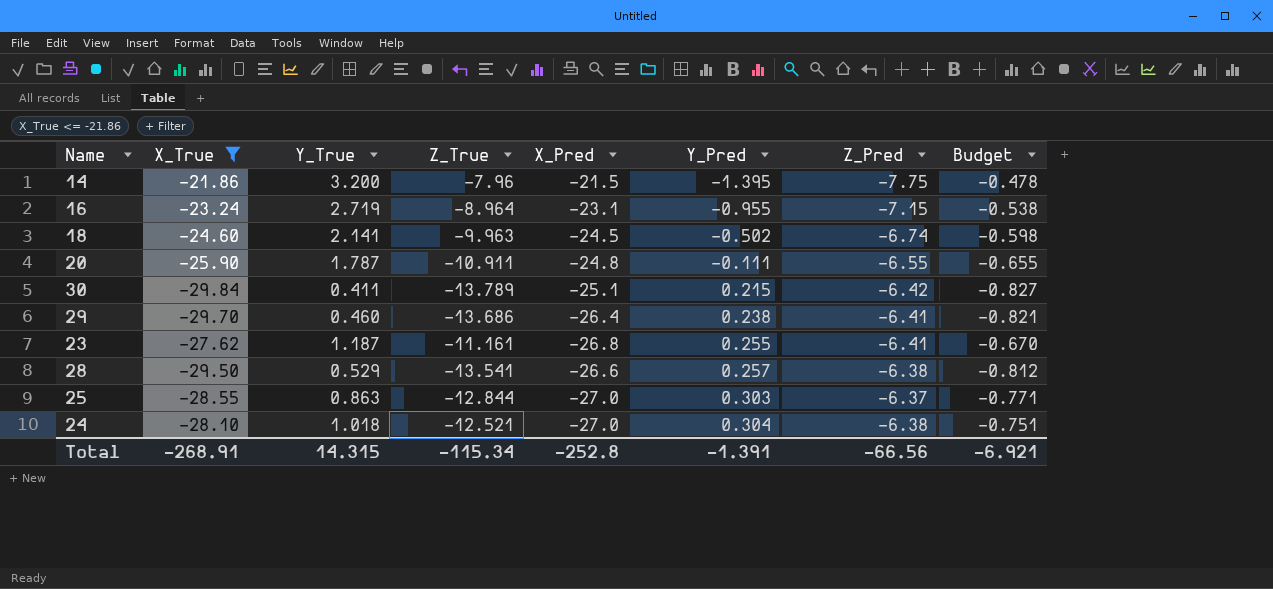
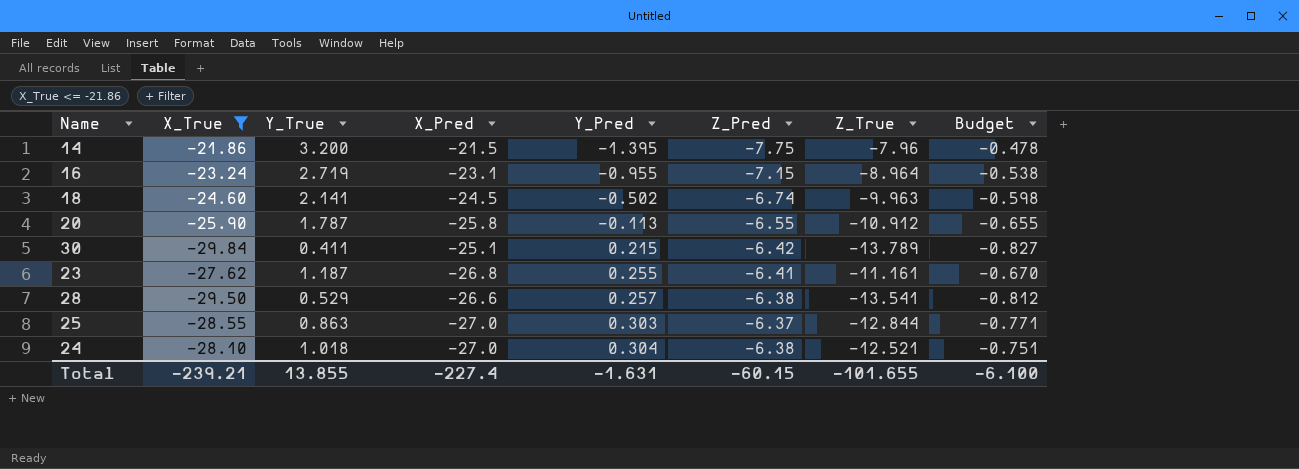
column Z_True | position: 4 -> 7
row 29: -29.70 | 0.460 | -13.686 | -26.4 | 0.238 | -6.41 | -0.821 -> none
20 | X_Pred: -24.8 -> -25.8
20 | Y_Pred: -0.111 -> -0.113
20 | Z_True: -10.911 -> -10.912
Total | X_True: -268.91 -> -239.21
Total | Y_True: 14.315 -> 13.855
Total | X_Pred: -252.8 -> -227.4
Total | Y_Pred: -1.391 -> -1.631
Total | Z_Pred: -66.56 -> -60.15
Total | Z_True: -115.34 -> -101.655
Total | Budget: -6.921 -> -6.100

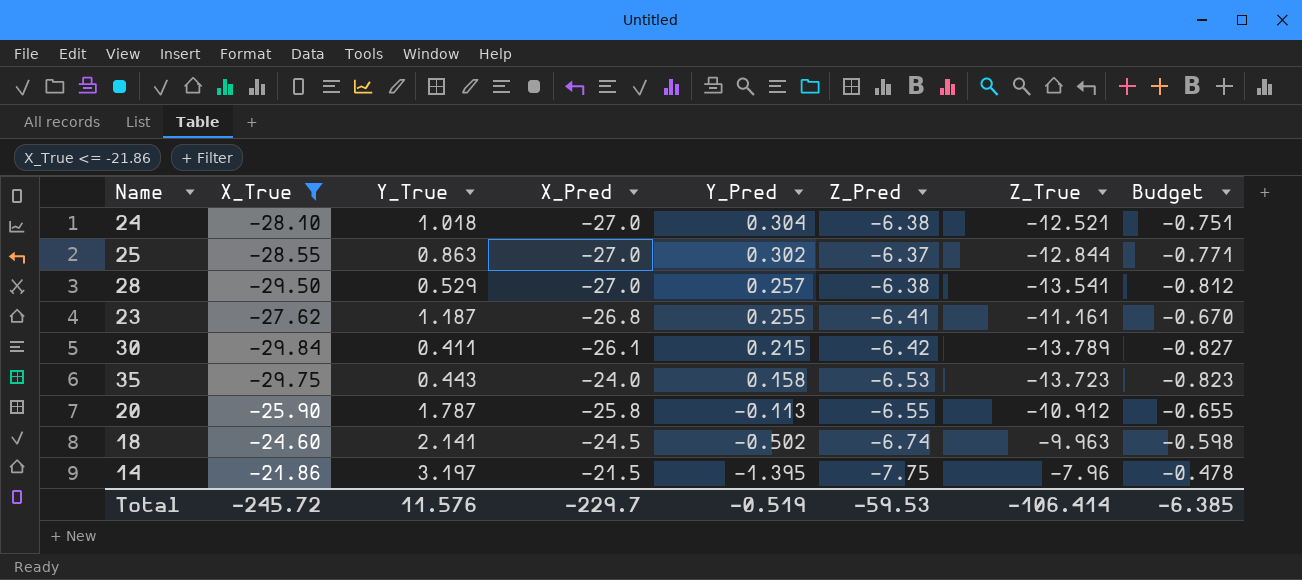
row order: Y_Pred ascending -> Y_Pred descending
row 16: -23.24 | 2.719 | -23.1 | -0.955 | -7.15 | -8.964 | -0.538 -> none
25 | Y_Pred: 0.303 -> 0.302
28 | X_Pred: -26.6 -> -27.0
30 | X_Pred: -25.1 -> -26.1
row 35: none -> -29.75 | 0.443 | -24.0 | 0.158 | -6.53 | -13.723 | -0.823
14 | Y_True: 3.200 -> 3.197
Total | X_True: -239.21 -> -245.72
Total | Y_True: 13.855 -> 11.576
Total | X_Pred: -227.4 -> -229.7
Total | Y_Pred: -1.631 -> -0.519
Total | Z_Pred: -60.15 -> -59.53
Total | Z_True: -101.655 -> -106.414
Total | Budget: -6.100 -> -6.385

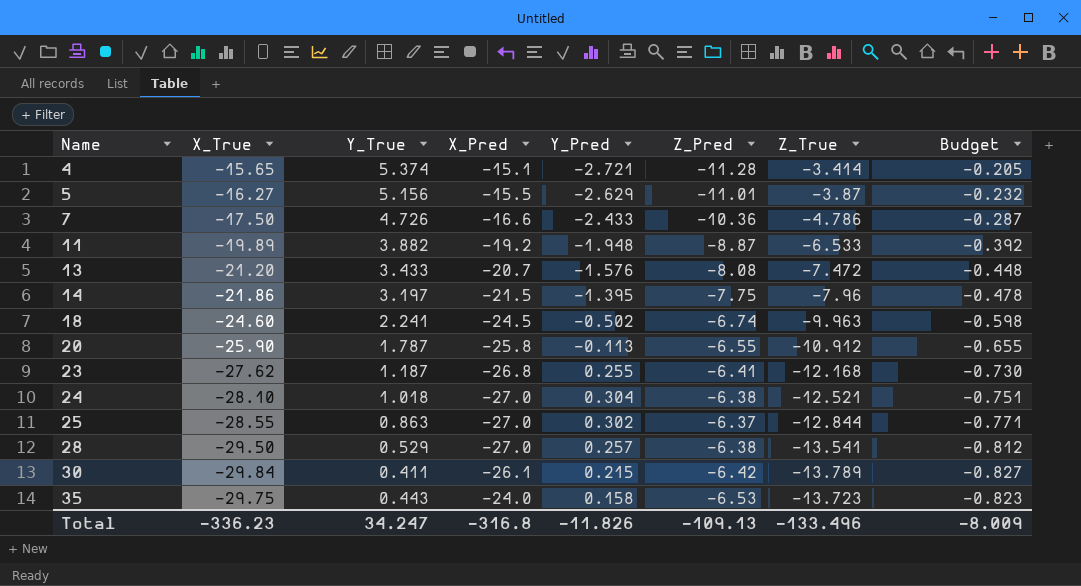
filter: X_True <= -21.86 -> none
row order: Y_Pred descending -> Name ascending
18 | Y_True: 2.141 -> 2.241
23 | Z_True: -11.161 -> -12.168
23 | Budget: -0.670 -> -0.730
Total | X_True: -245.72 -> -336.23
Total | Y_True: 11.576 -> 34.247
Total | X_Pred: -229.7 -> -316.8
Total | Y_Pred: -0.519 -> -11.826
Total | Z_Pred: -59.53 -> -109.13
Total | Z_True: -106.414 -> -133.496
Total | Budget: -6.385 -> -8.009

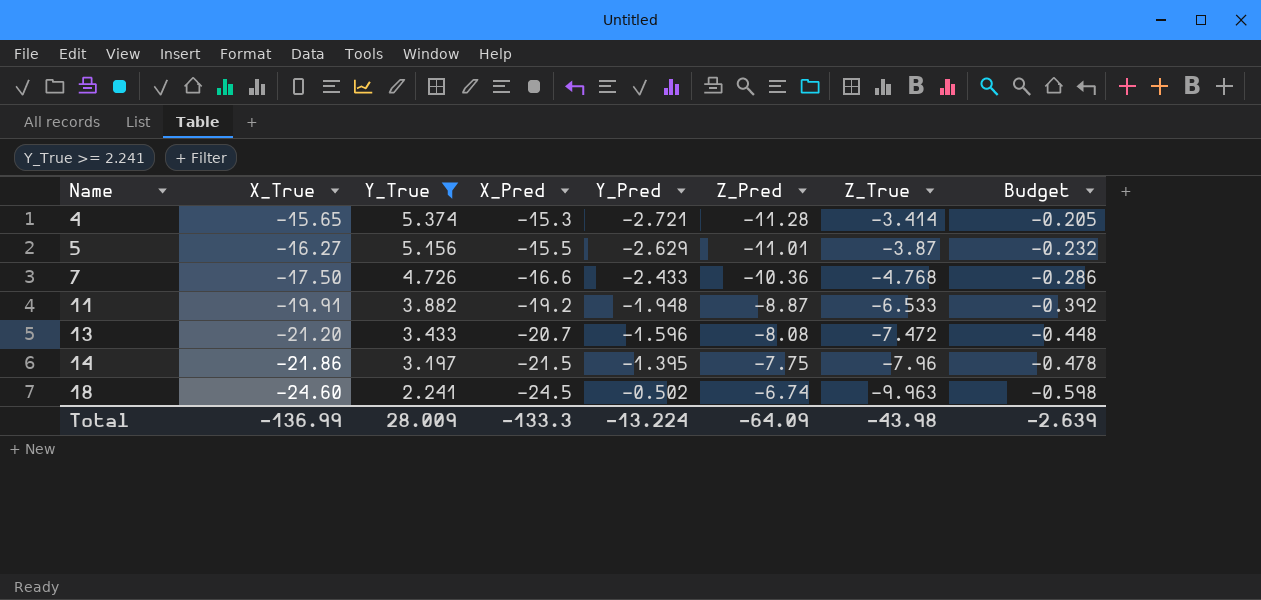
filter: none -> Y_True >= 2.241
4 | X_Pred: -15.1 -> -15.3
7 | Z_True: -4.786 -> -4.768
7 | Budget: -0.287 -> -0.286
11 | X_True: -19.89 -> -19.91
13 | Y_Pred: -1.576 -> -1.596
Total | X_True: -336.23 -> -136.99
Total | Y_True: 34.247 -> 28.009
Total | X_Pred: -316.8 -> -133.3
Total | Y_Pred: -11.826 -> -13.224
Total | Z_Pred: -109.13 -> -64.09
Total | Z_True: -133.496 -> -43.98
Total | Budget: -8.009 -> -2.639

